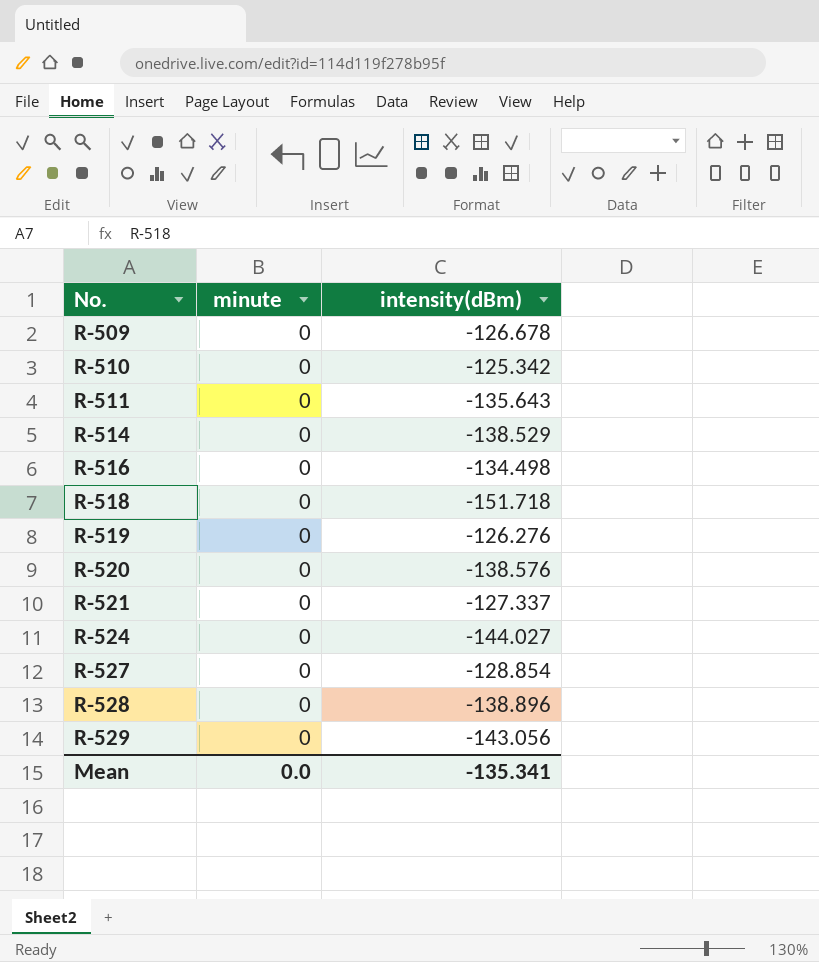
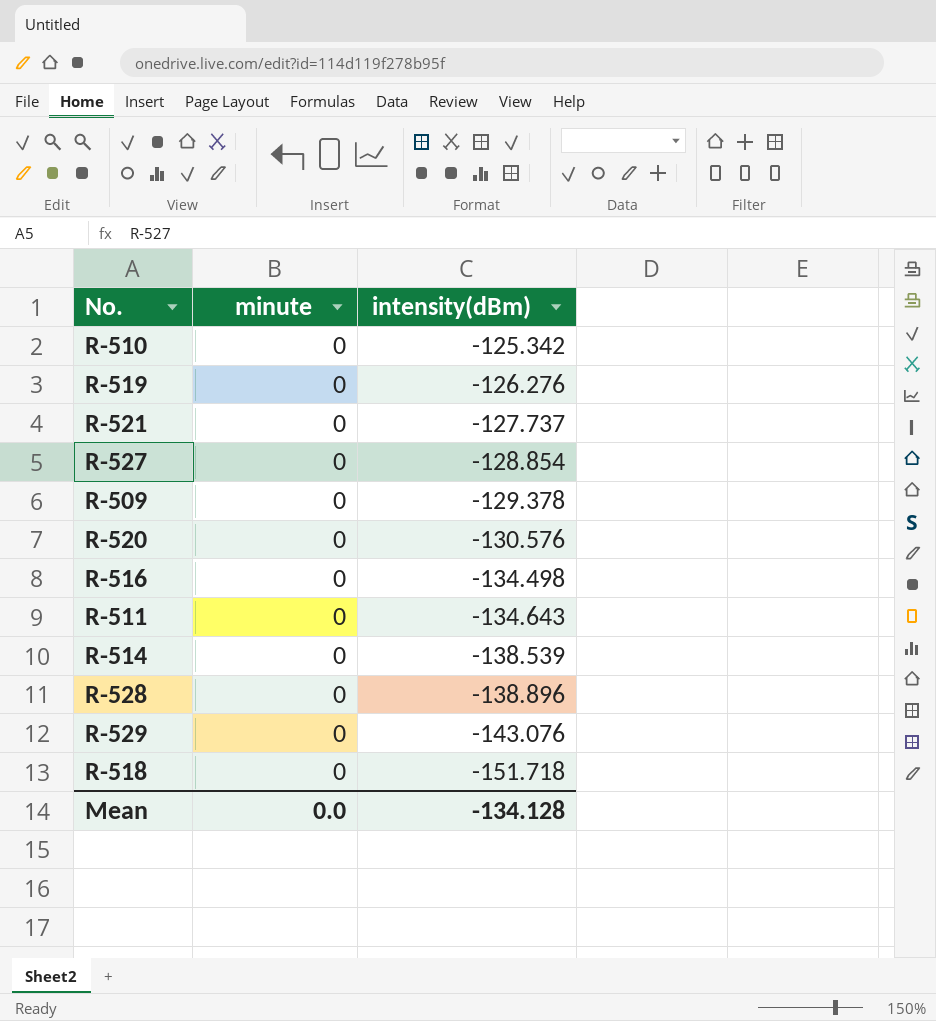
row order: No. ascending -> intensity(dBm) descending
row R-524: 0 | -144.027 -> none
R-521 | intensity(dBm): -127.337 -> -127.737
R-509 | intensity(dBm): -126.678 -> -129.378
R-520 | intensity(dBm): -138.576 -> -130.576
R-511 | intensity(dBm): -135.643 -> -134.643
R-514 | intensity(dBm): -138.529 -> -138.539
R-529 | intensity(dBm): -143.056 -> -143.076
Mean | intensity(dBm): -135.341 -> -134.128

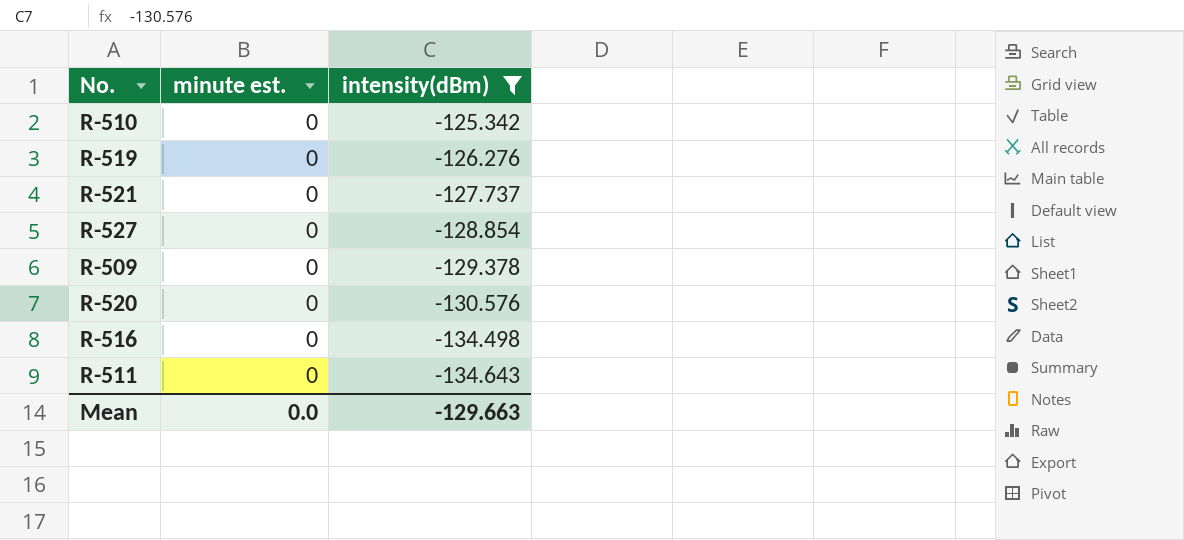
filter: none -> intensity(dBm) >= -134.643
column name: minute -> minute est.
Mean | intensity(dBm): -134.128 -> -129.663

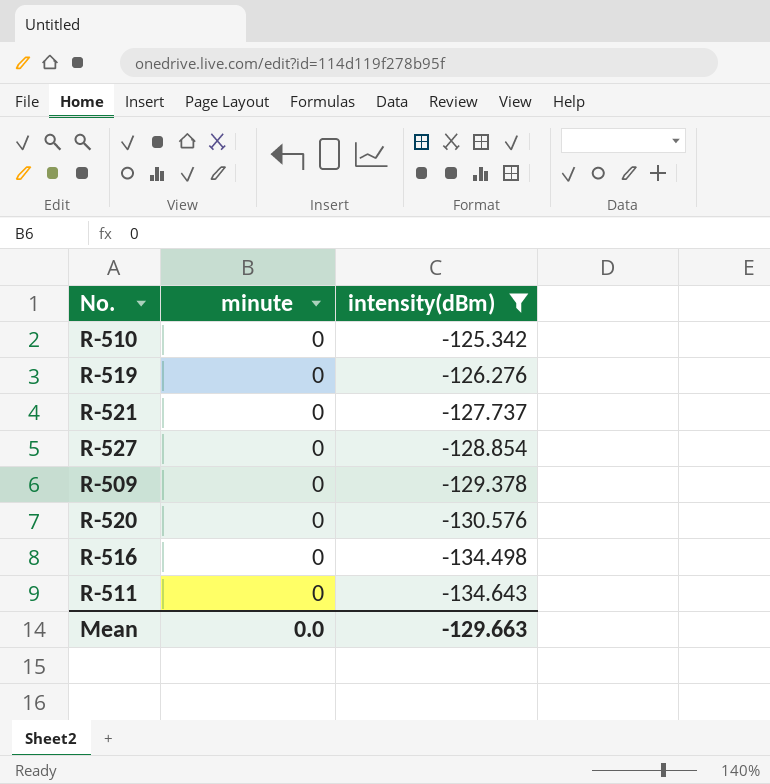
column name: minute est. -> minute

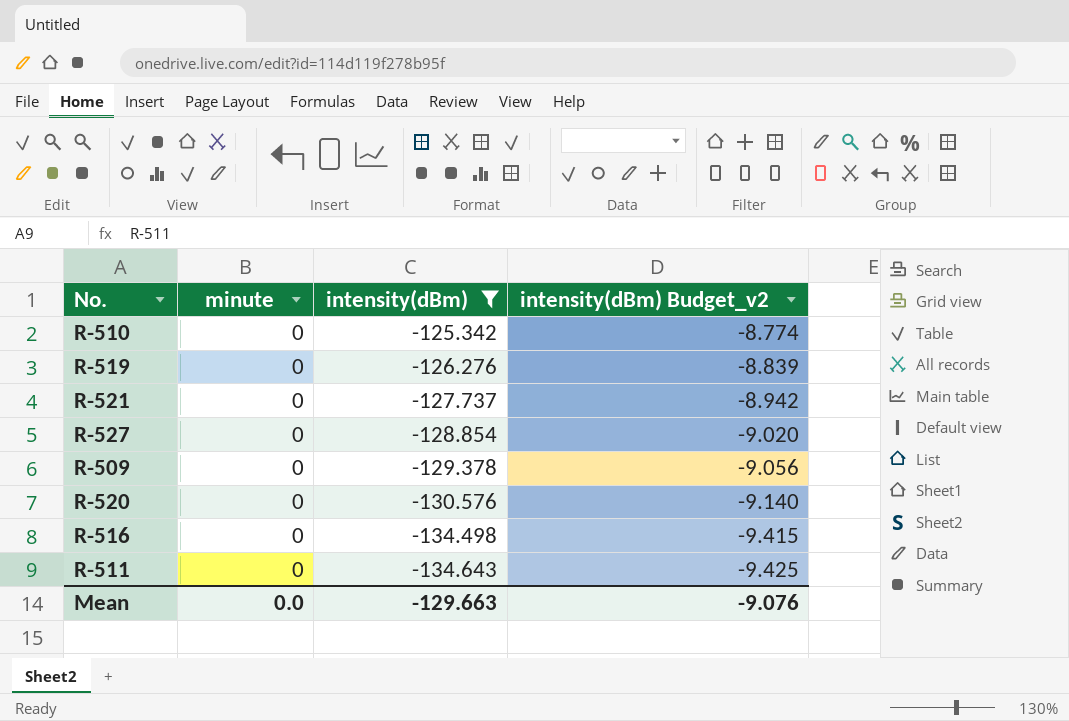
column intensity(dBm) Budget_v2 | formula: none -> [intensity(dBm)] * 0.07

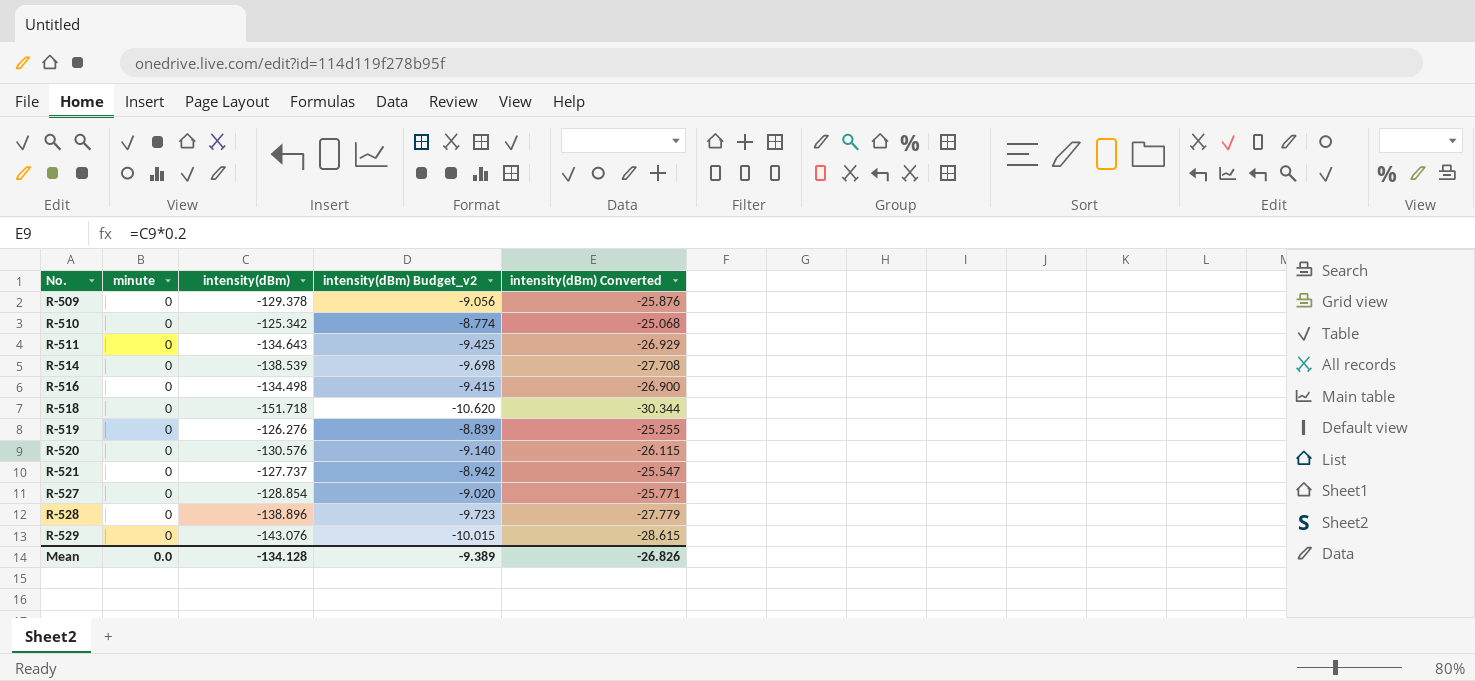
filter: intensity(dBm) >= -134.643 -> none
row order: intensity(dBm) descending -> No. ascending
column intensity(dBm) Converted | formula: none -> [intensity(dBm)] * 0.2
Mean | intensity(dBm): -129.663 -> -134.128
Mean | intensity(dBm) Budget_v2: -9.076 -> -9.389

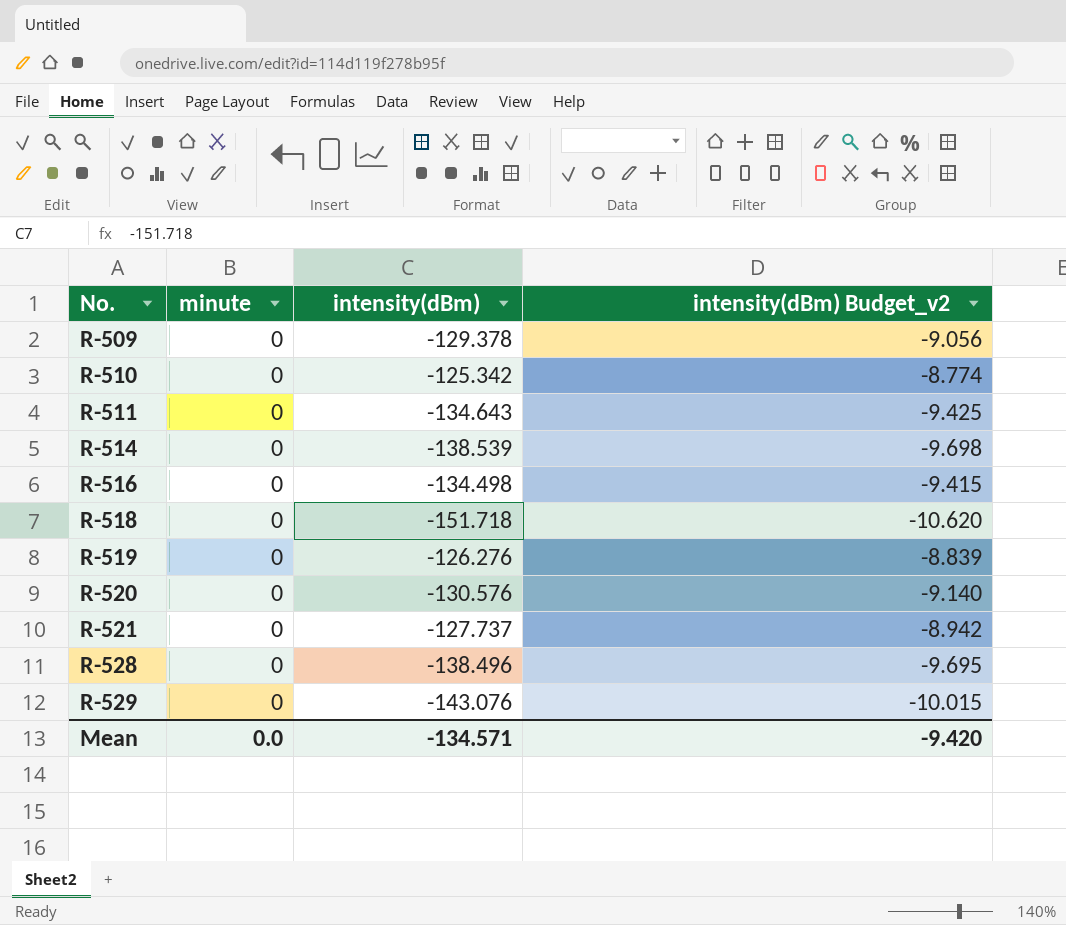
column intensity(dBm) Converted | formula: [intensity(dBm)] * 0.2 -> none
row R-527: 0 | -128.854 | -9.020 | -25.771 -> none
R-528 | intensity(dBm): -138.896 -> -138.496
R-528 | intensity(dBm) Budget_v2: -9.723 -> -9.695
Mean | intensity(dBm): -134.128 -> -134.571
Mean | intensity(dBm) Budget_v2: -9.389 -> -9.420

